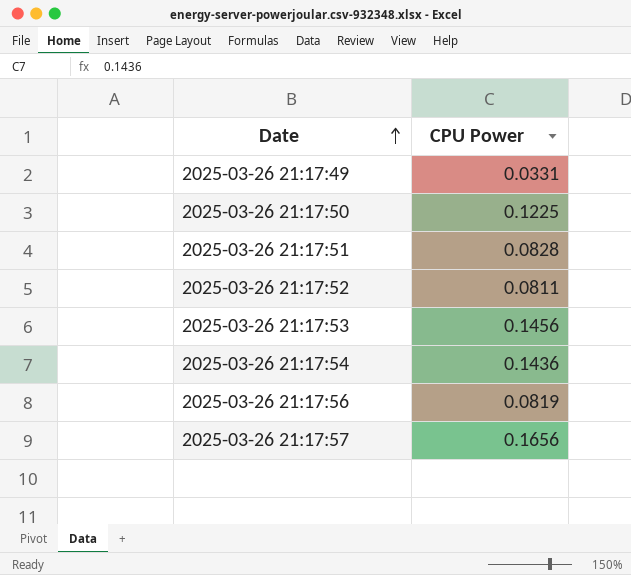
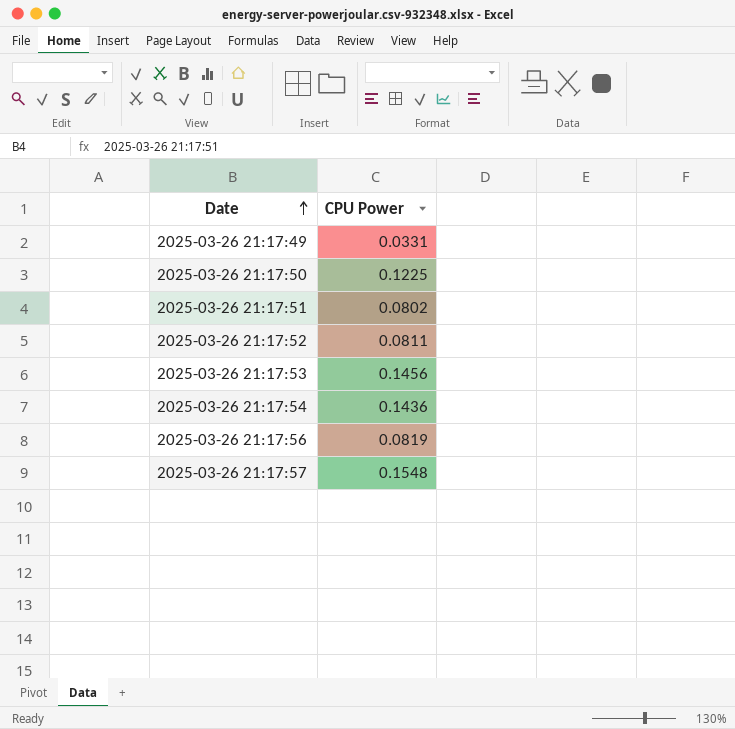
2025-03-26 21:17:51 | CPU Power: 0.0828 -> 0.0802
2025-03-26 21:17:57 | CPU Power: 0.1656 -> 0.1548

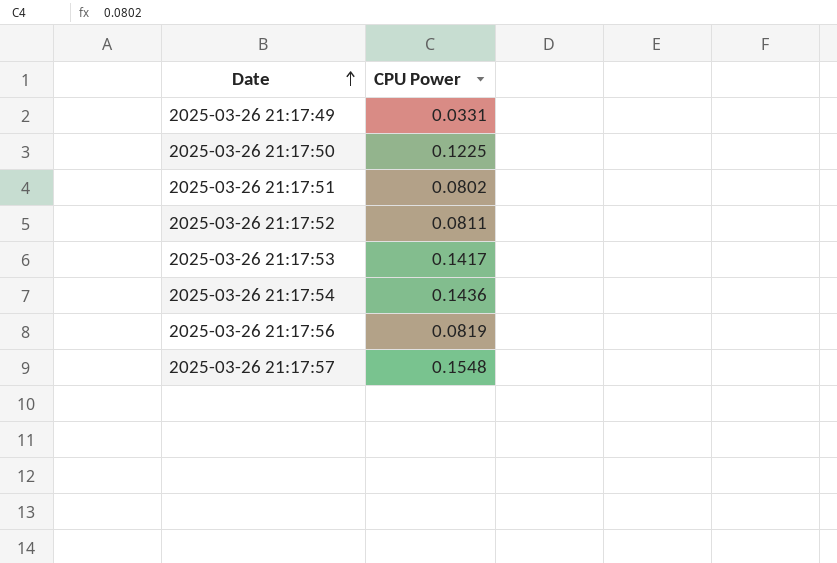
2025-03-26 21:17:53 | CPU Power: 0.1456 -> 0.1417

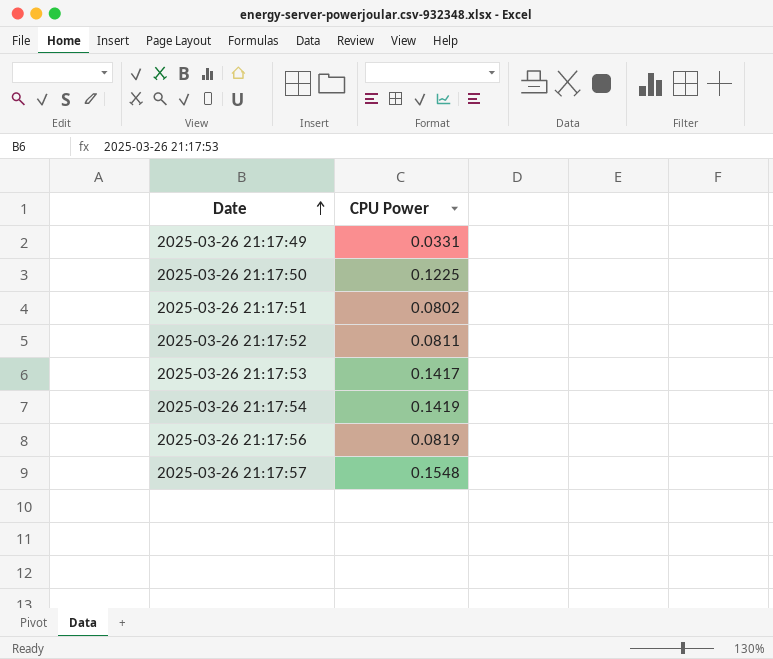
2025-03-26 21:17:54 | CPU Power: 0.1436 -> 0.1419

